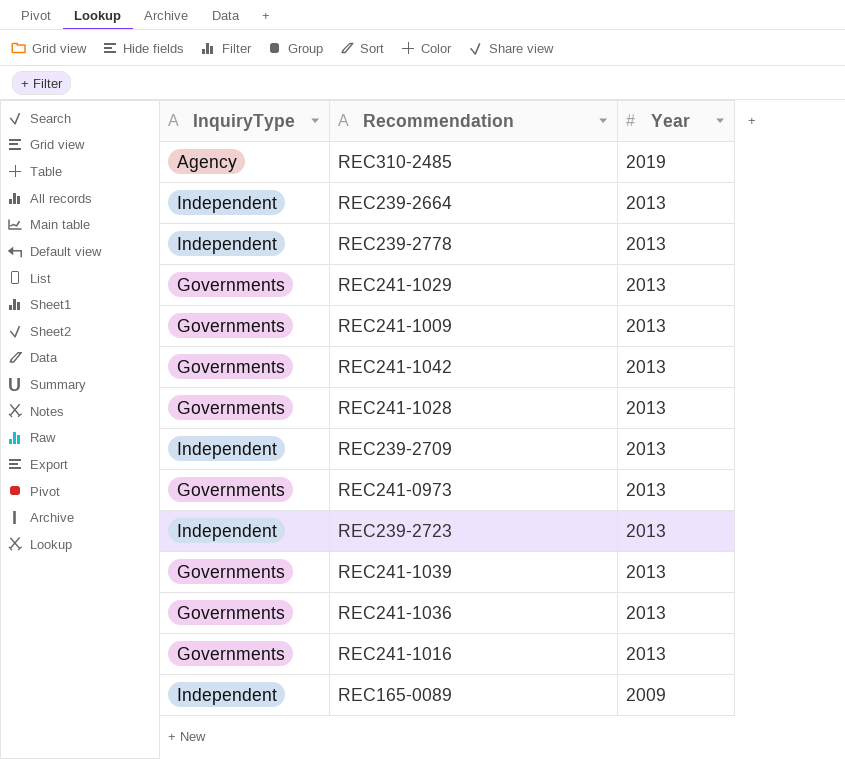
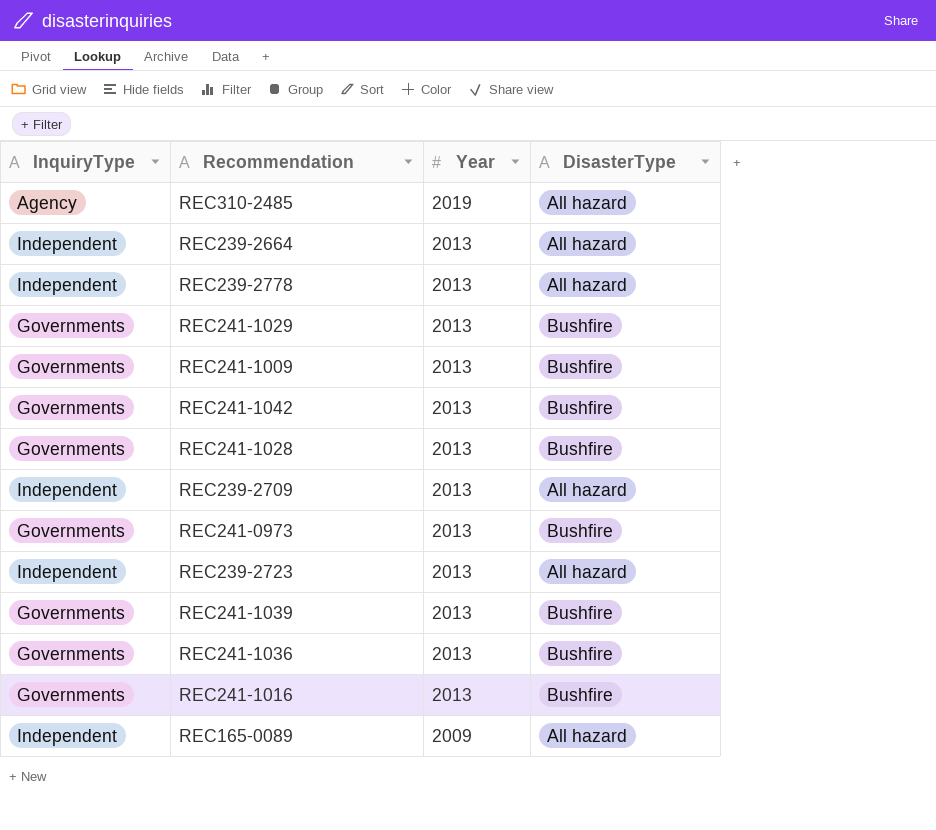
column DisasterType | position: none -> 4

